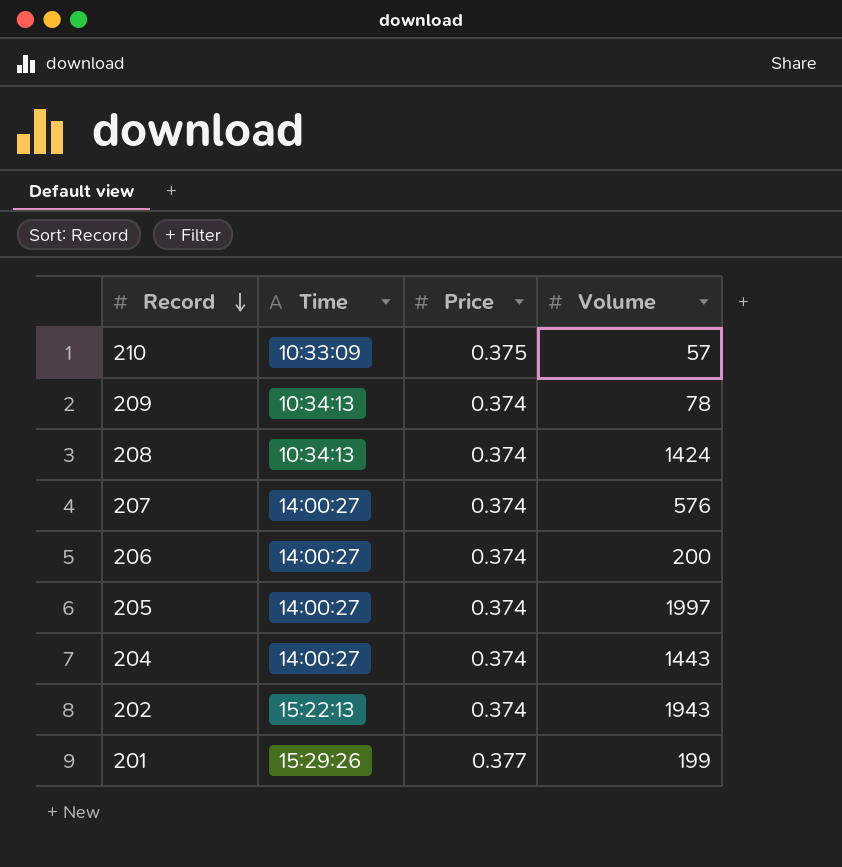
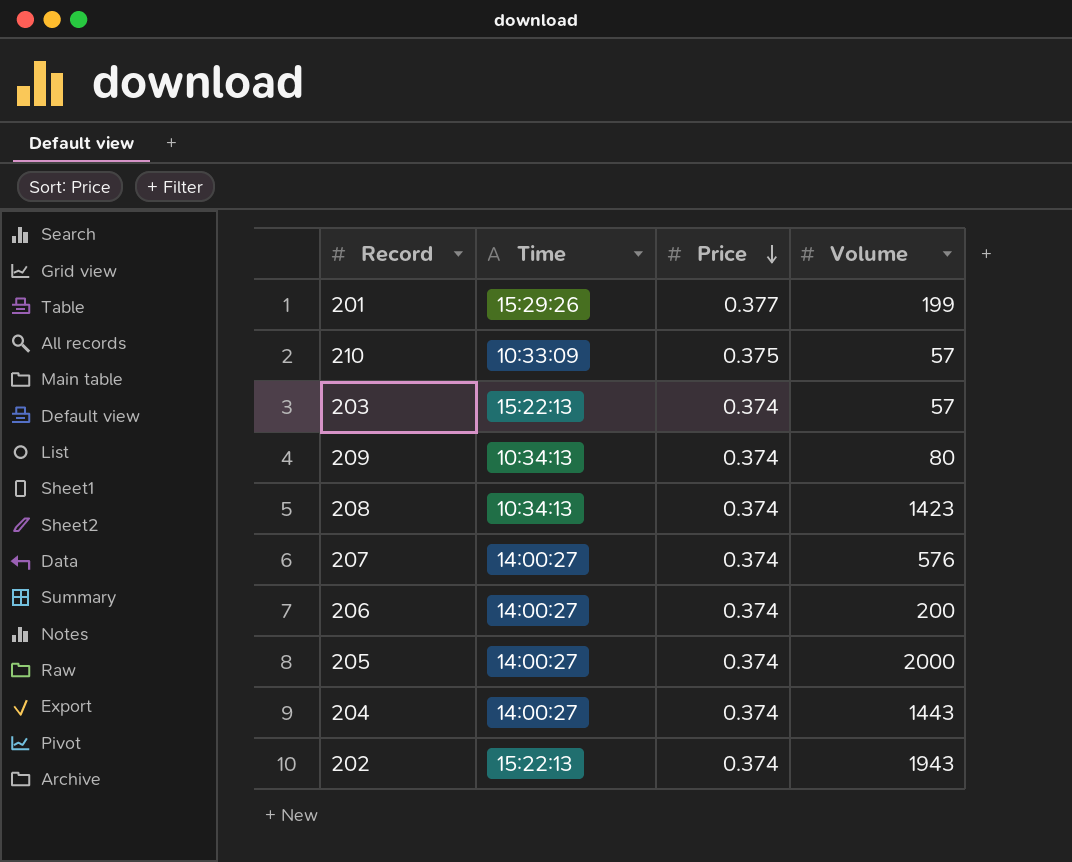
row order: Record descending -> Price descending
row 203: none -> 15:22:13 | 0.374 | 57
209 | Volume: 78 -> 80
208 | Volume: 1424 -> 1423
205 | Volume: 1997 -> 2000

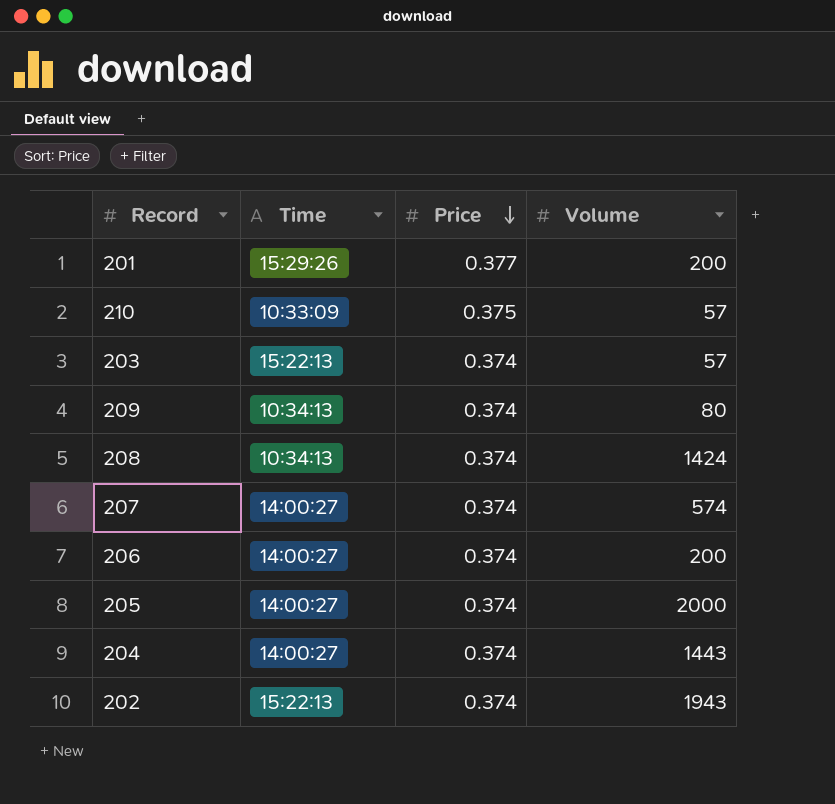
201 | Volume: 199 -> 200
208 | Volume: 1423 -> 1424
207 | Volume: 576 -> 574

